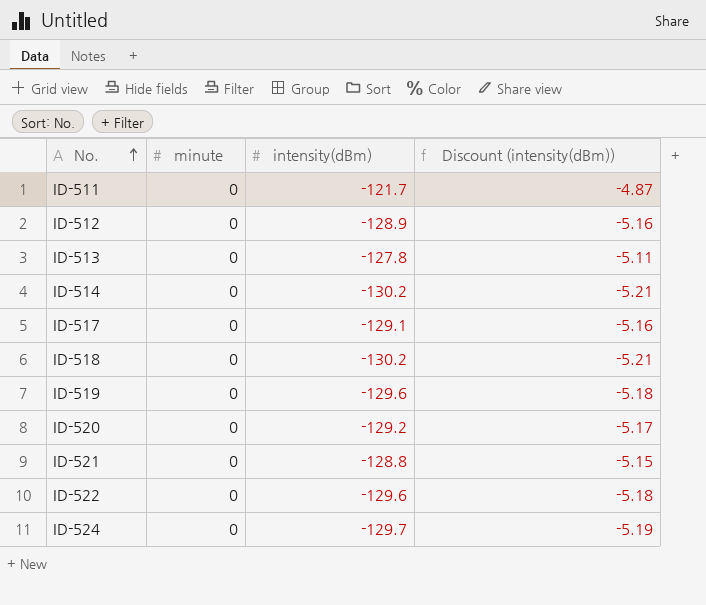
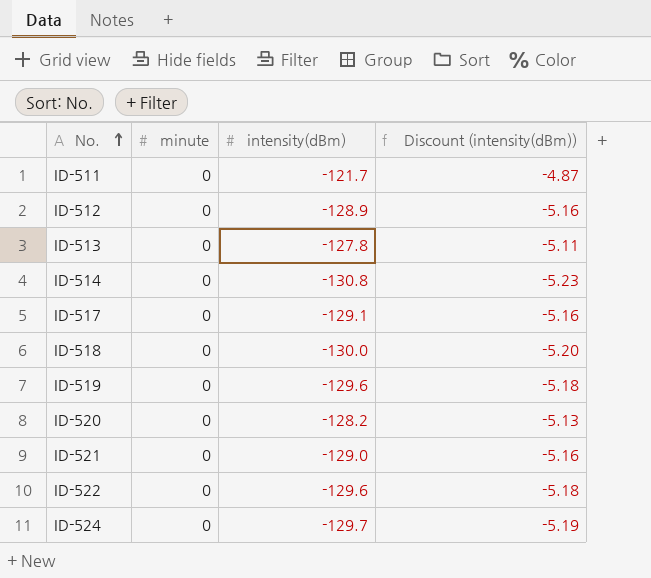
ID-514 | intensity(dBm): -130.2 -> -130.8
ID-514 | Discount (intensity(dBm)): -5.21 -> -5.23
ID-518 | intensity(dBm): -130.2 -> -130.0
ID-518 | Discount (intensity(dBm)): -5.21 -> -5.20
ID-520 | intensity(dBm): -129.2 -> -128.2
ID-520 | Discount (intensity(dBm)): -5.17 -> -5.13
ID-521 | intensity(dBm): -128.8 -> -129.0
ID-521 | Discount (intensity(dBm)): -5.15 -> -5.16

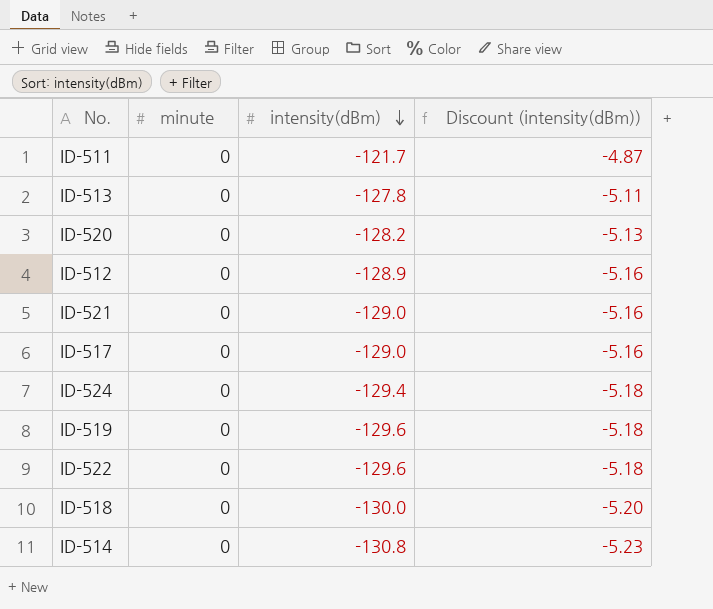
row order: No. ascending -> intensity(dBm) descending
ID-517 | intensity(dBm): -129.1 -> -129.0
ID-524 | intensity(dBm): -129.7 -> -129.4
ID-524 | Discount (intensity(dBm)): -5.19 -> -5.18

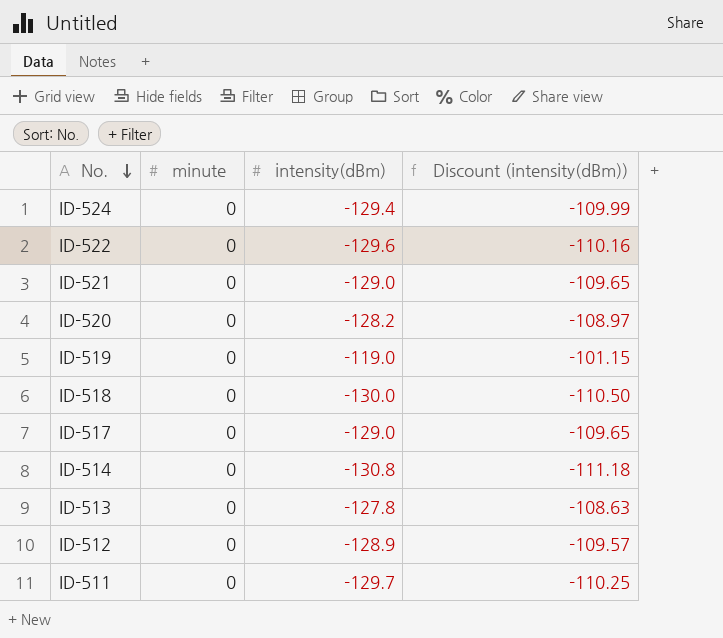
row order: intensity(dBm) descending -> No. descending
column Discount (intensity(dBm)) | formula: [intensity(dBm)] * 0.04 -> [intensity(dBm)] * 0.85
ID-519 | intensity(dBm): -129.6 -> -119.0
ID-511 | intensity(dBm): -121.7 -> -129.7

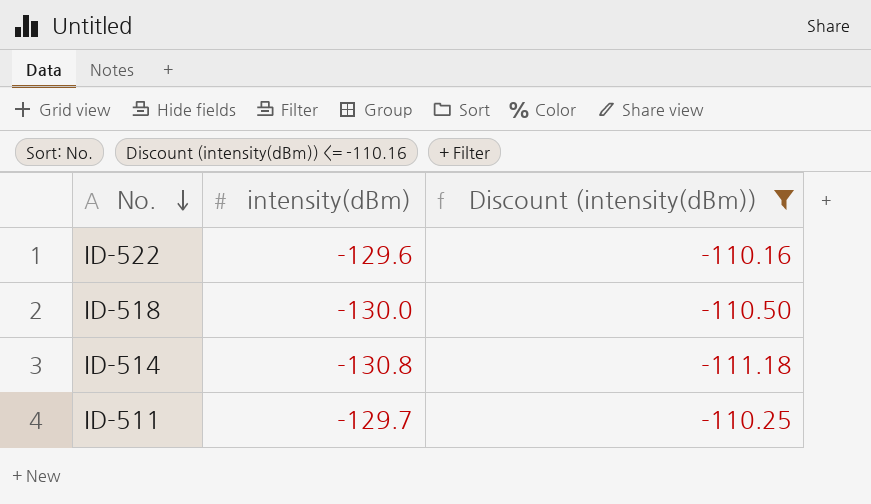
filter: none -> Discount (intensity(dBm)) <= -110.16
column minute | position: 2 -> none

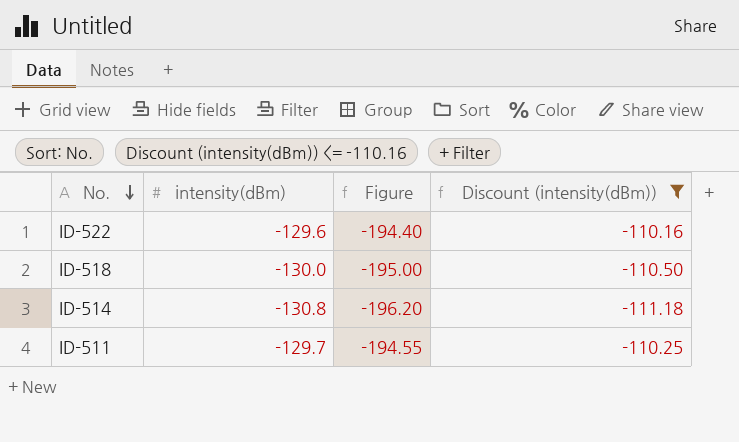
column Figure | formula: none -> [intensity(dBm)] * 1.5

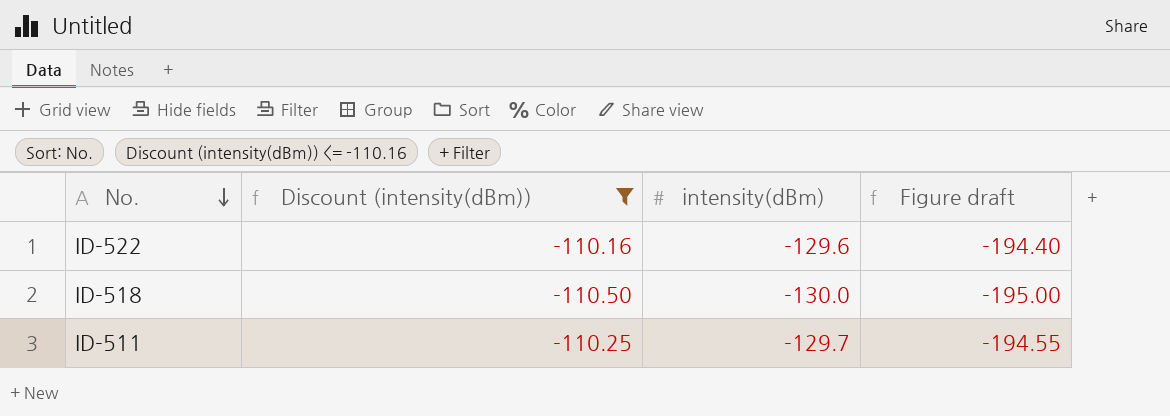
column Discount (intensity(dBm)) | position: 4 -> 2
column name: Figure -> Figure draft
row ID-514: -130.8 | -196.20 | -111.18 -> none

